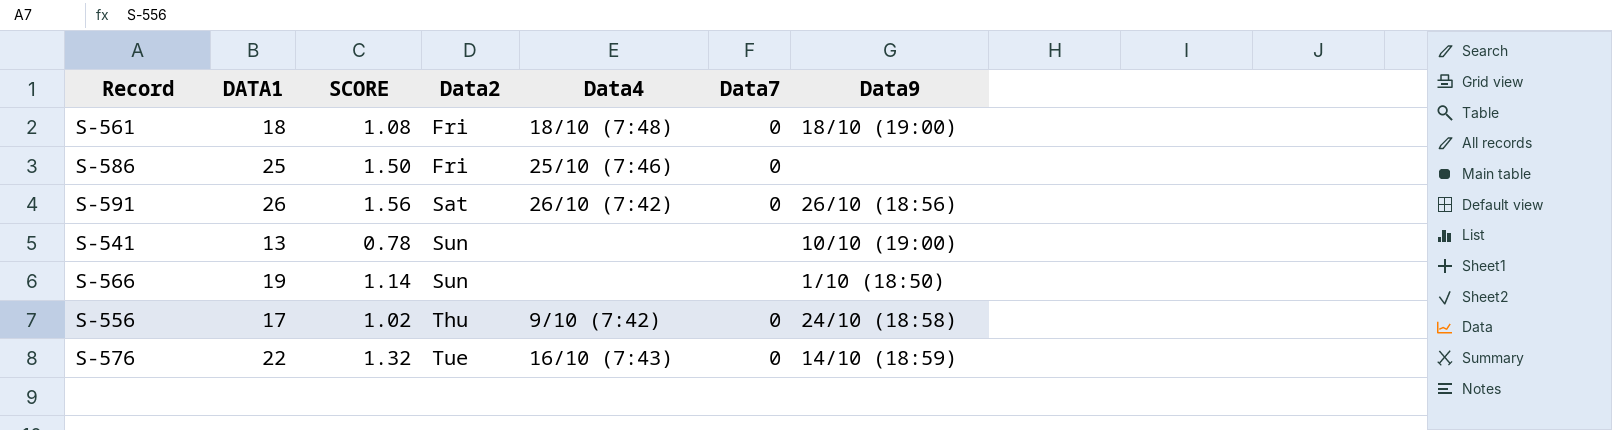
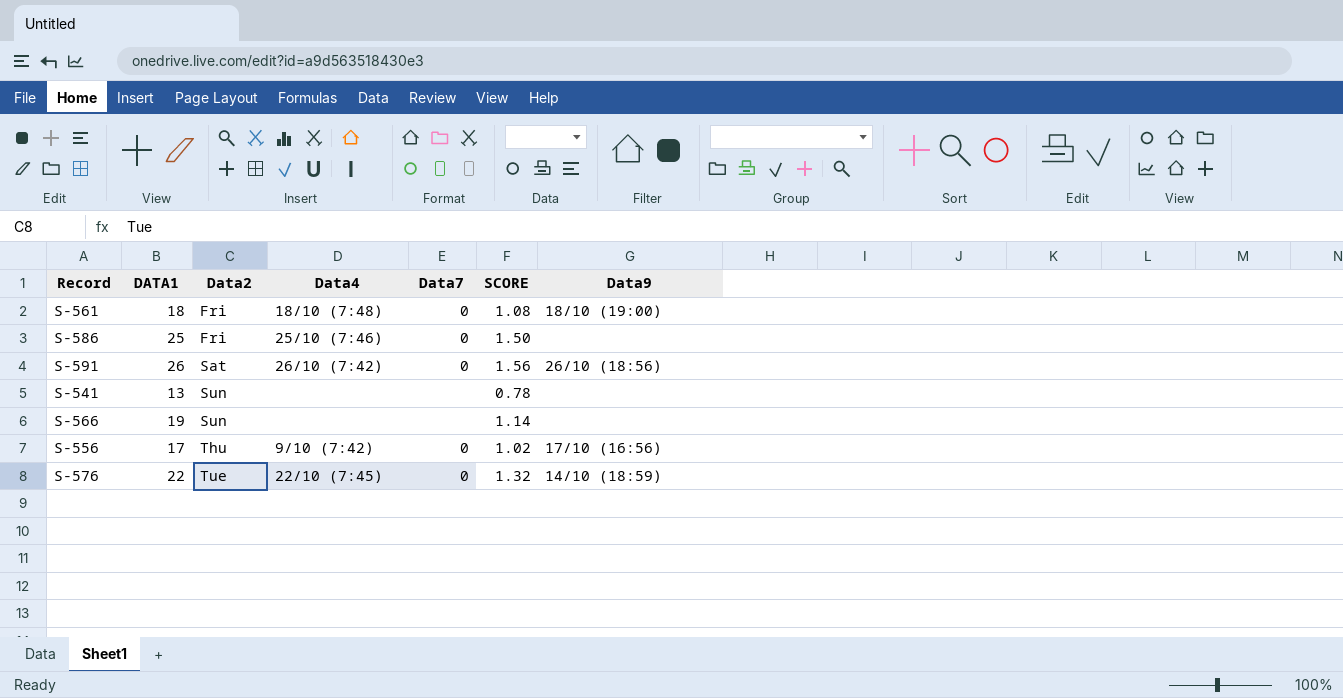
column SCORE | position: 3 -> 6
S-541 | Data9: 10/10 (19:00) -> none
S-566 | Data9: 1/10 (18:50) -> none
S-556 | Data9: 24/10 (18:58) -> 17/10 (16:56)
S-576 | Data4: 16/10 (7:43) -> 22/10 (7:45)

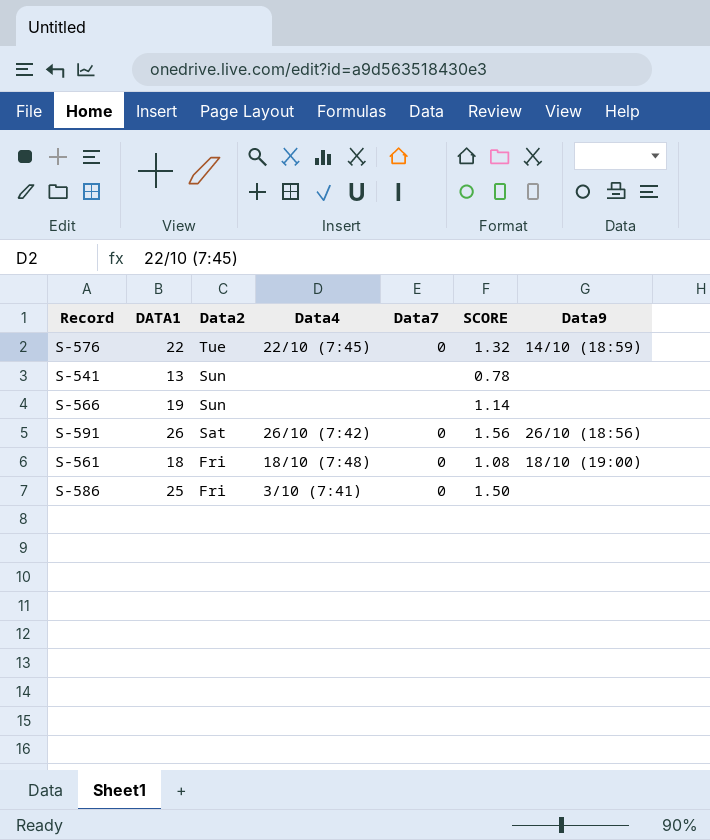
row order: Data2 ascending -> Data2 descending
row S-556: 17 | Thu | 9/10 (7:42) | 0 | 1.02 | 17/10 (16:56) -> none
S-586 | Data4: 25/10 (7:46) -> 3/10 (7:41)

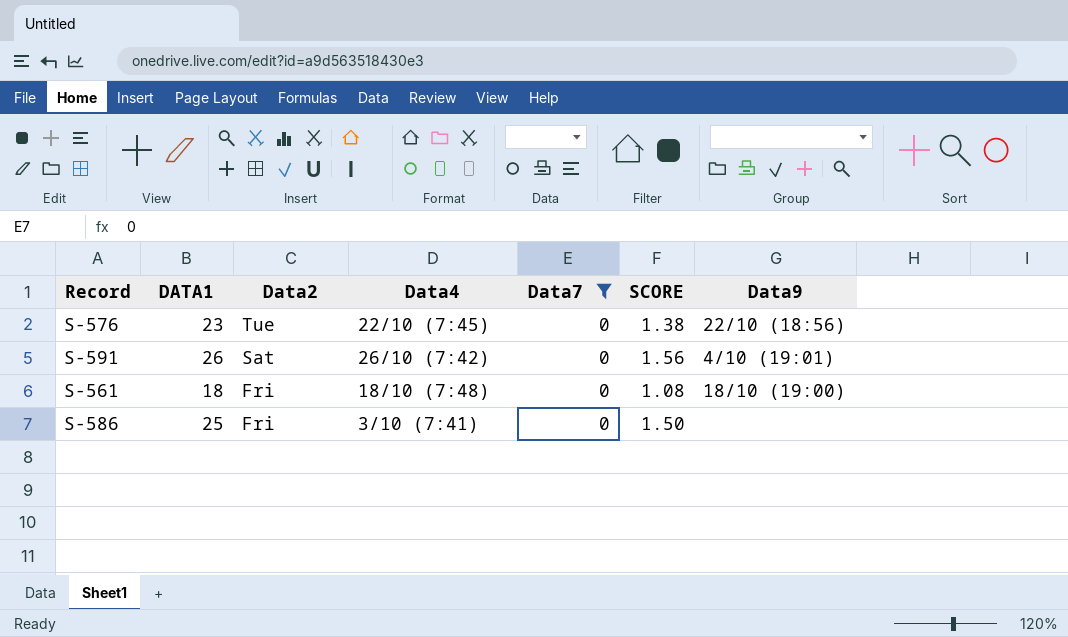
filter: none -> Data7 = 0
S-576 | DATA1: 22 -> 23
S-576 | SCORE: 1.32 -> 1.38
S-576 | Data9: 14/10 (18:59) -> 22/10 (18:56)
S-591 | Data9: 26/10 (18:56) -> 4/10 (19:01)

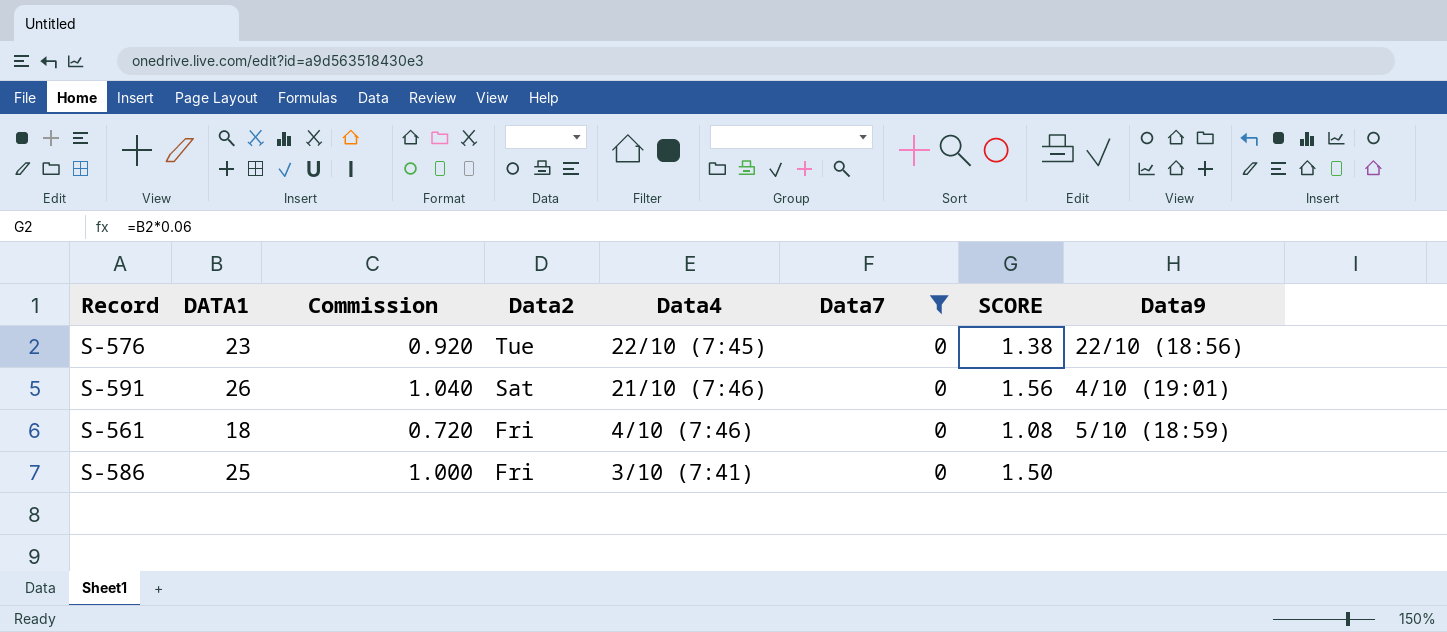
column Commission | formula: none -> [DATA1] * 0.04
S-591 | Data4: 26/10 (7:42) -> 21/10 (7:46)
S-561 | Data4: 18/10 (7:48) -> 4/10 (7:46)
S-561 | Data9: 18/10 (19:00) -> 5/10 (18:59)

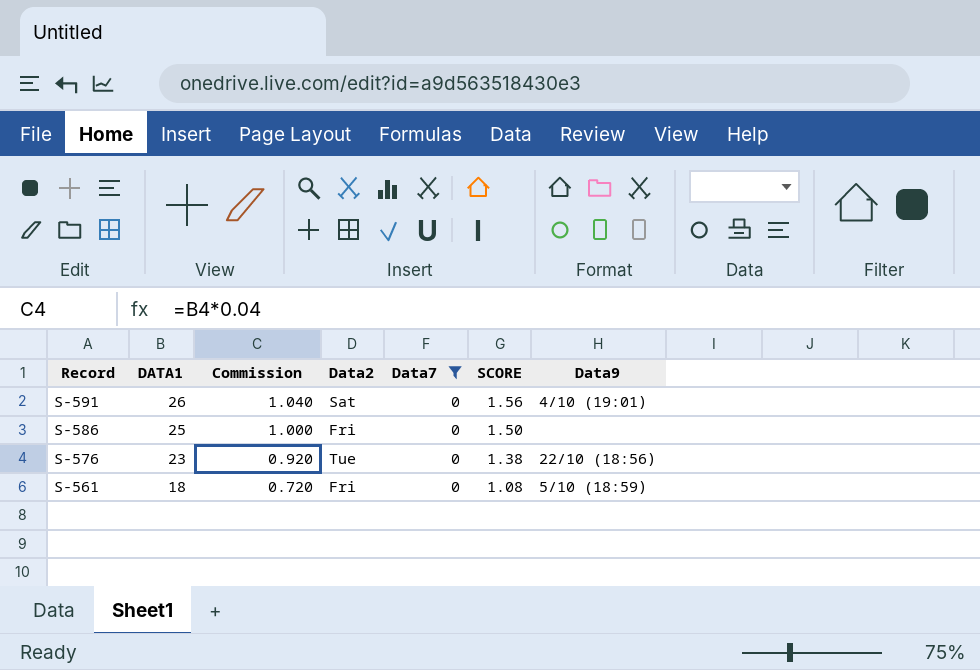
row order: Data2 descending -> Record descending
column Data4 | position: 5 -> none

